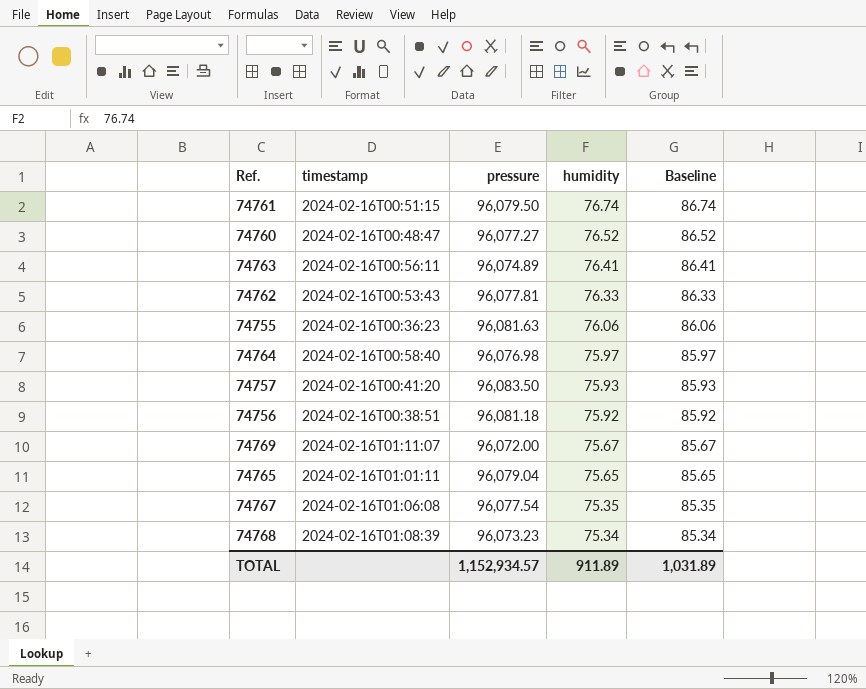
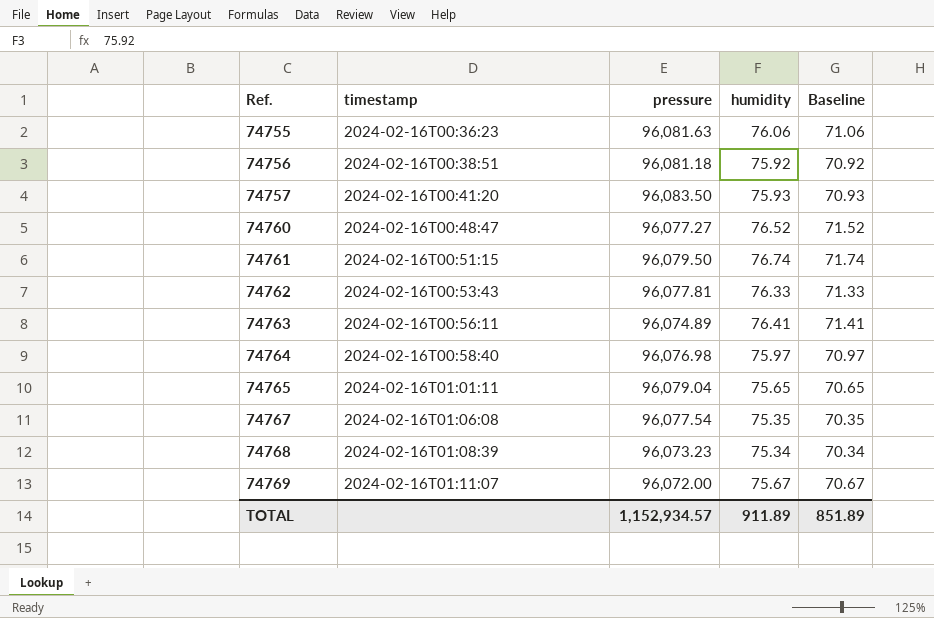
row order: humidity descending -> Ref. ascending
column Baseline | formula: [humidity] + 10 -> [humidity] - 5
TOTAL | Baseline: 1,031.89 -> 851.89

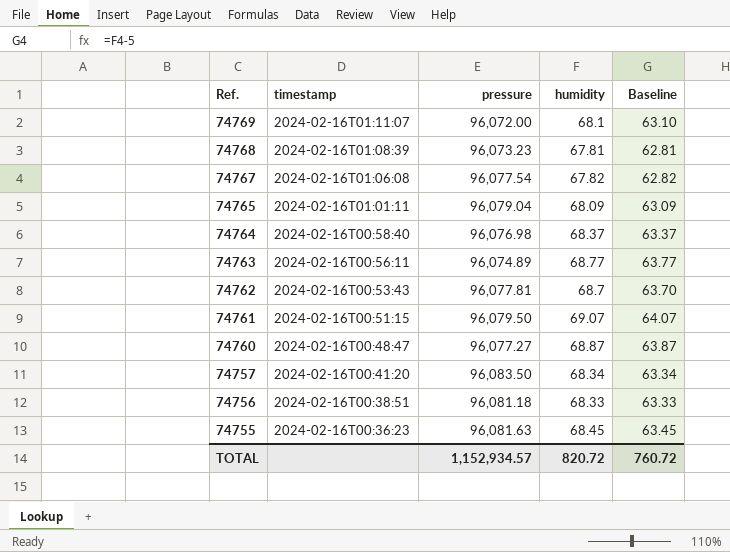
row order: Ref. ascending -> Ref. descending
74769 | humidity: 75.67 -> 68.1
74769 | Baseline: 70.67 -> 63.10
74768 | humidity: 75.34 -> 67.81
74768 | Baseline: 70.34 -> 62.81
74767 | humidity: 75.35 -> 67.82
74767 | Baseline: 70.35 -> 62.82
74765 | humidity: 75.65 -> 68.09
74765 | Baseline: 70.65 -> 63.09
74764 | humidity: 75.97 -> 68.37
74764 | Baseline: 70.97 -> 63.37
74763 | humidity: 76.41 -> 68.77
74763 | Baseline: 71.41 -> 63.77
74762 | humidity: 76.33 -> 68.7
74762 | Baseline: 71.33 -> 63.70
74761 | humidity: 76.74 -> 69.07
74761 | Baseline: 71.74 -> 64.07
74760 | humidity: 76.52 -> 68.87
74760 | Baseline: 71.52 -> 63.87
74757 | humidity: 75.93 -> 68.34
74757 | Baseline: 70.93 -> 63.34
74756 | humidity: 75.92 -> 68.33
74756 | Baseline: 70.92 -> 63.33
74755 | humidity: 76.06 -> 68.45
74755 | Baseline: 71.06 -> 63.45
TOTAL | humidity: 911.89 -> 820.72
TOTAL | Baseline: 851.89 -> 760.72

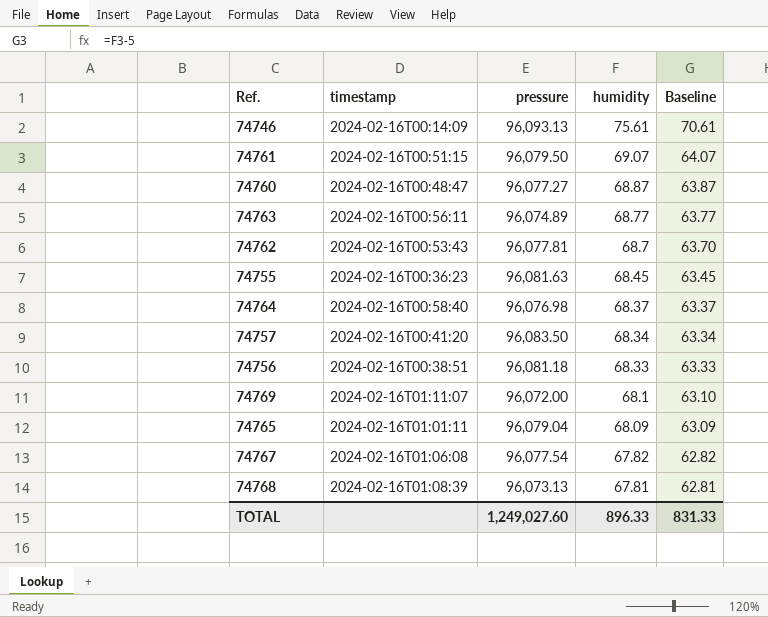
row order: Ref. descending -> humidity descending
row 74746: none -> 2024-02-16T00:14:09 | 96,093.13 | 75.61 | 70.61
74768 | pressure: 96,073.23 -> 96,073.13
TOTAL | pressure: 1,152,934.57 -> 1,249,027.60
TOTAL | humidity: 820.72 -> 896.33
TOTAL | Baseline: 760.72 -> 831.33

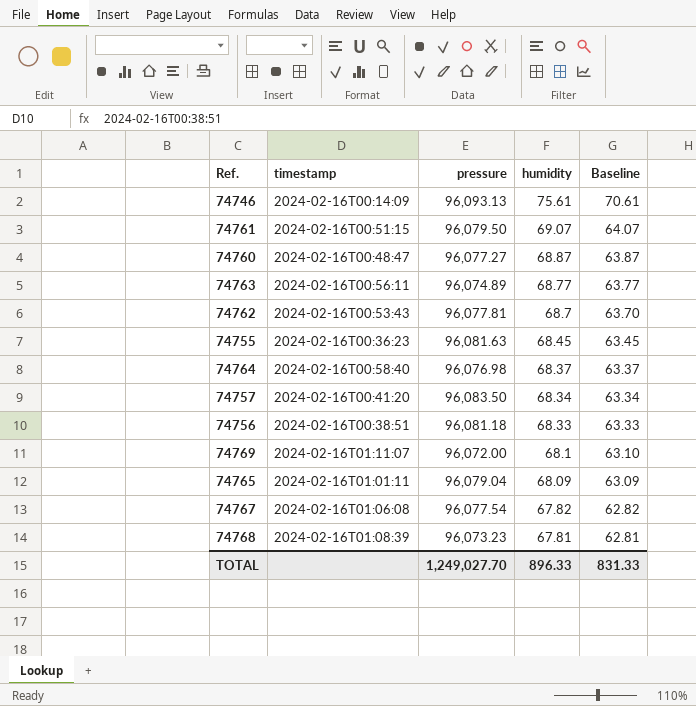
74768 | pressure: 96,073.13 -> 96,073.23
TOTAL | pressure: 1,249,027.60 -> 1,249,027.70

